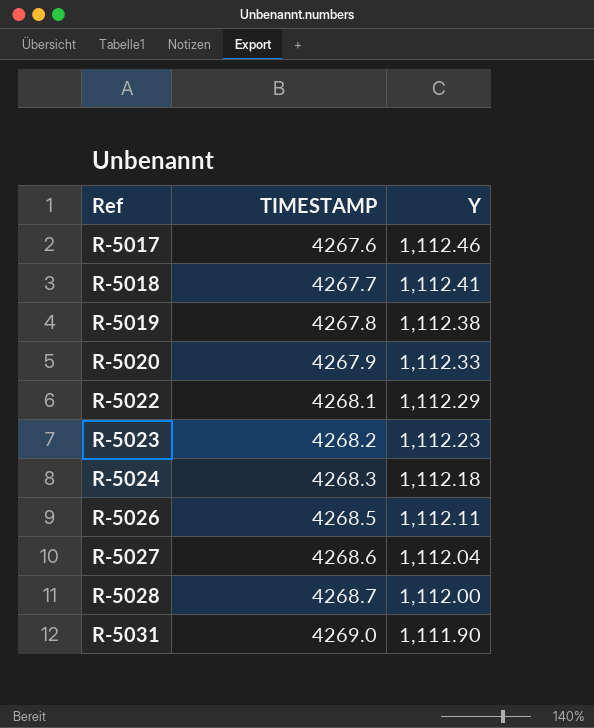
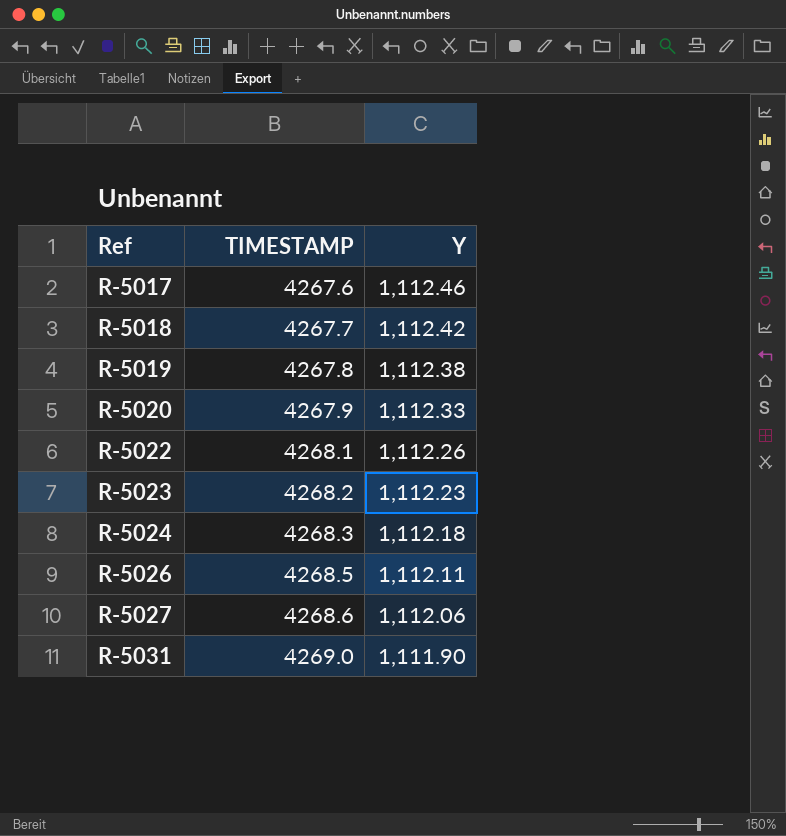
row R-5028: 4268.7 | 1,112.00 -> none
R-5018 | Y: 1,112.41 -> 1,112.42
R-5022 | Y: 1,112.29 -> 1,112.26
R-5027 | Y: 1,112.04 -> 1,112.06

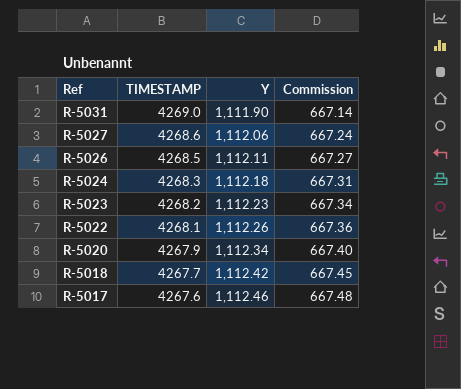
row order: Ref ascending -> Ref descending
column Commission | formula: none -> [Y] * 0.6
row R-5019: 4267.8 | 1,112.38 -> none
R-5020 | Y: 1,112.33 -> 1,112.34

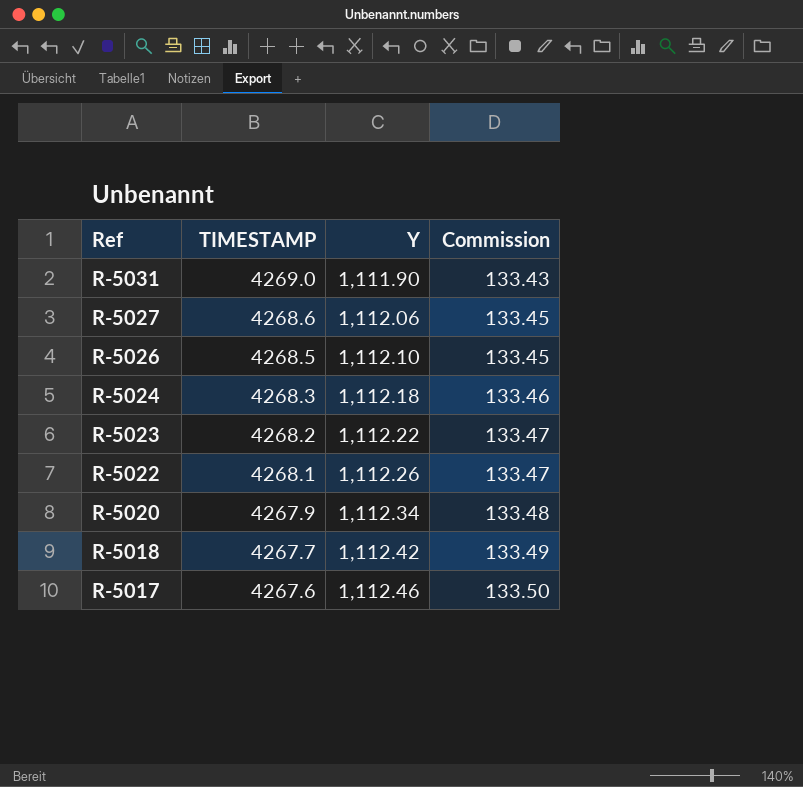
column Commission | formula: [Y] * 0.6 -> [Y] * 0.12
R-5026 | Y: 1,112.11 -> 1,112.10
R-5023 | Y: 1,112.23 -> 1,112.22

